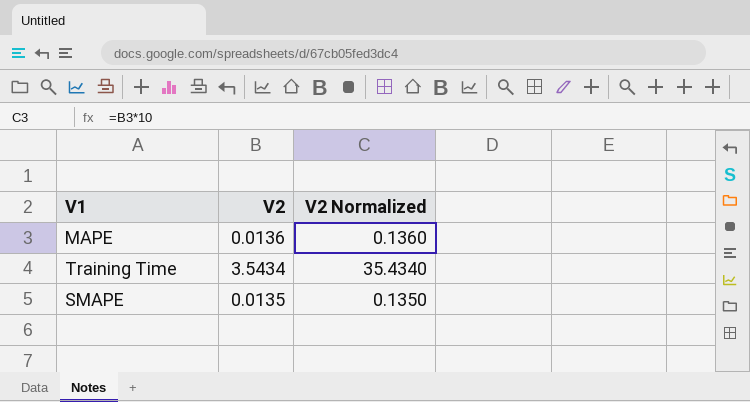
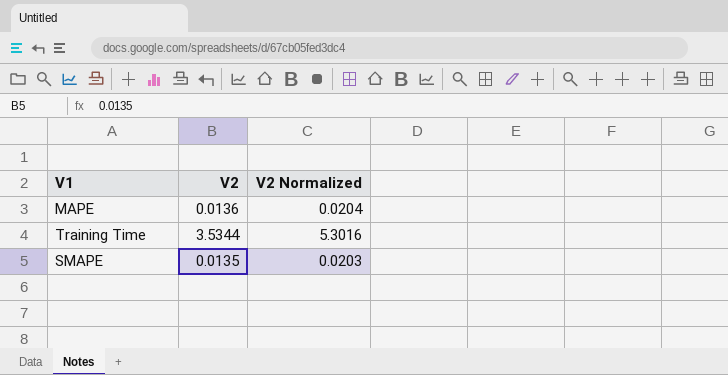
column V2 Normalized | formula: [V2] * 10 -> [V2] * 1.5
Training Time | V2: 3.5434 -> 3.5344

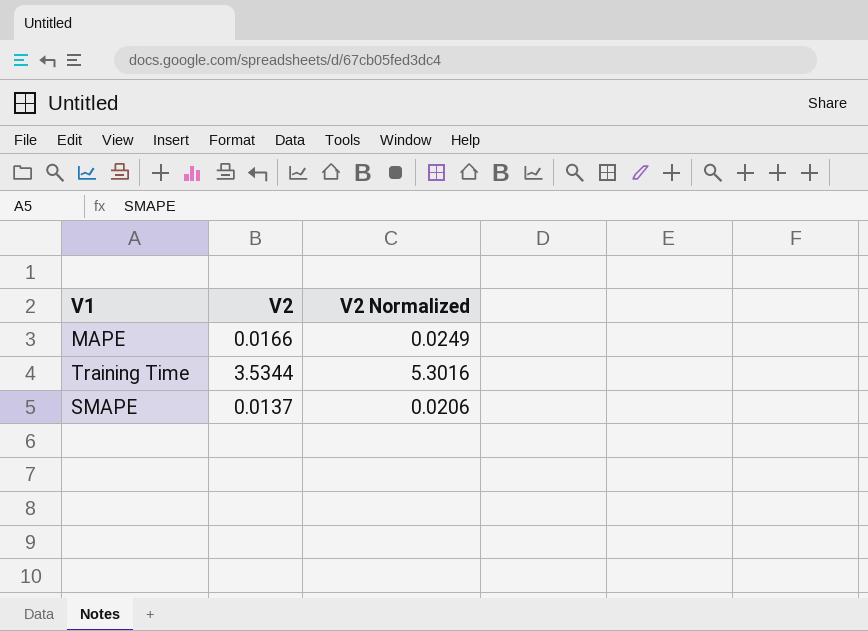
MAPE | V2: 0.0136 -> 0.0166
MAPE | V2 Normalized: 0.0204 -> 0.0249
SMAPE | V2: 0.0135 -> 0.0137
SMAPE | V2 Normalized: 0.0203 -> 0.0206

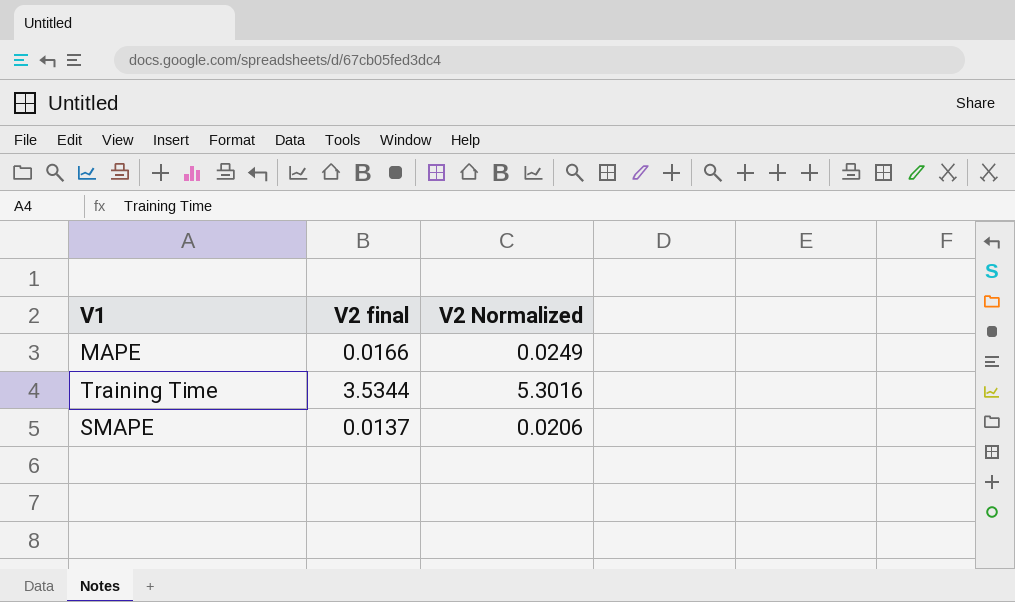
column name: V2 -> V2 final

